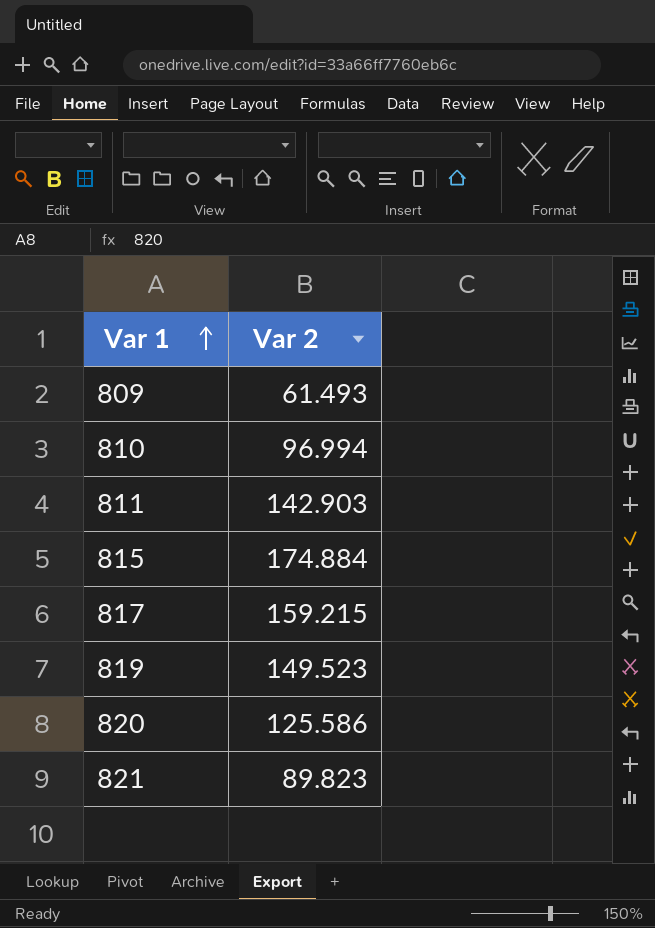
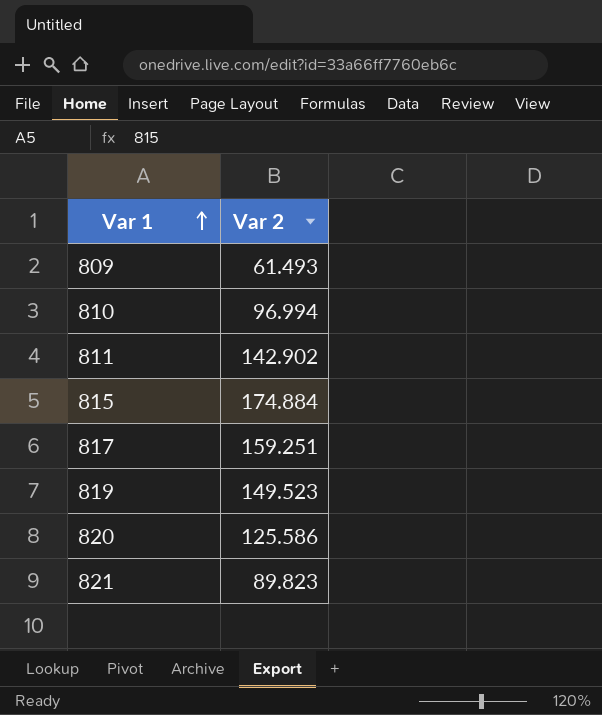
811 | Var 2: 142.903 -> 142.902
817 | Var 2: 159.215 -> 159.251

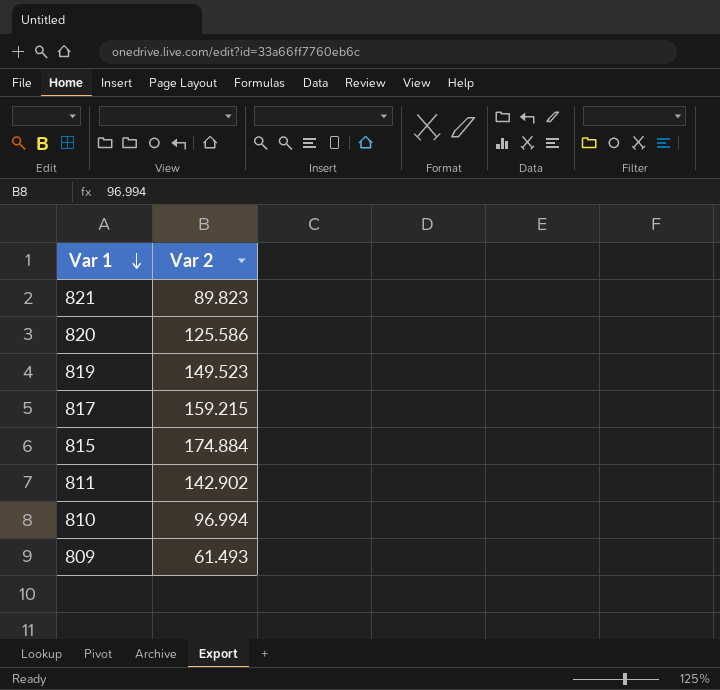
row order: Var 1 ascending -> Var 1 descending
817 | Var 2: 159.251 -> 159.215

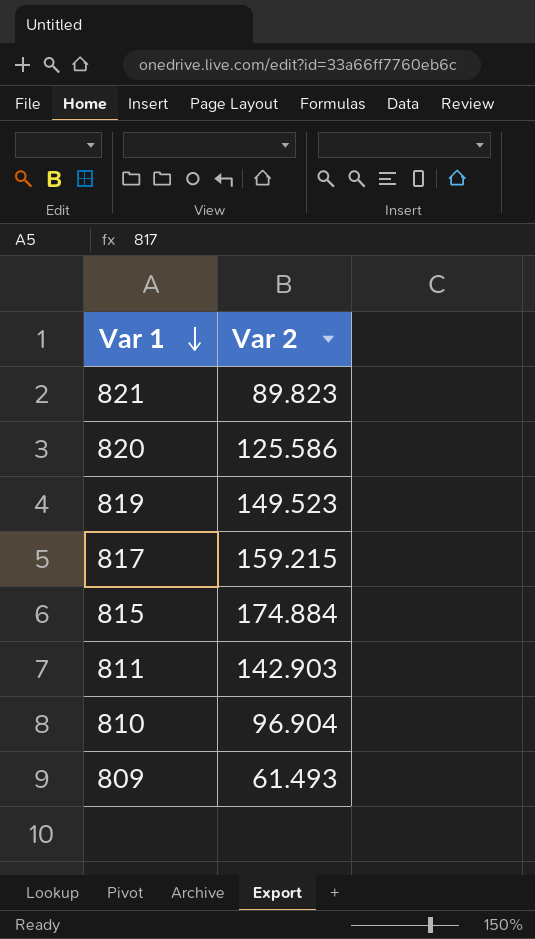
811 | Var 2: 142.902 -> 142.903
810 | Var 2: 96.994 -> 96.904

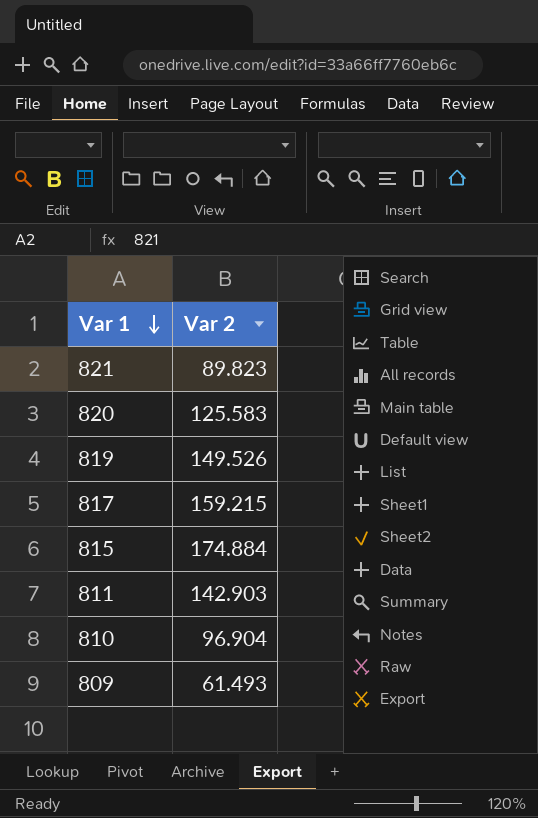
820 | Var 2: 125.586 -> 125.583
819 | Var 2: 149.523 -> 149.526

